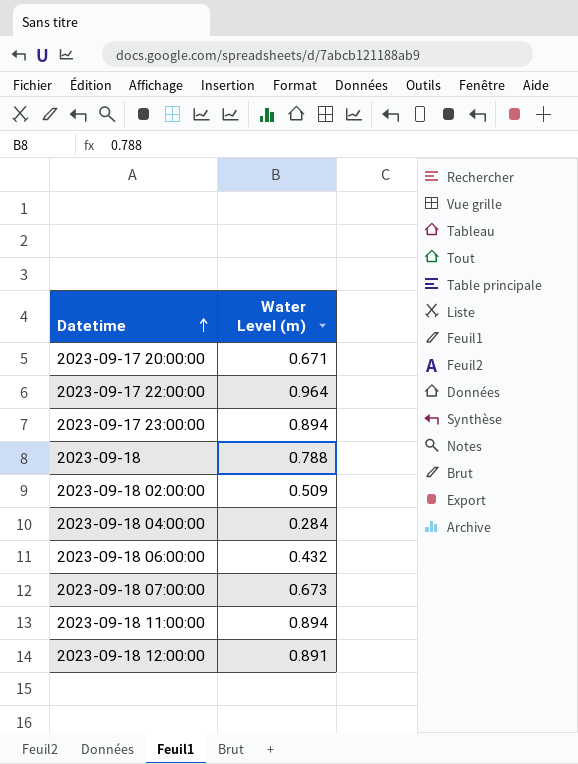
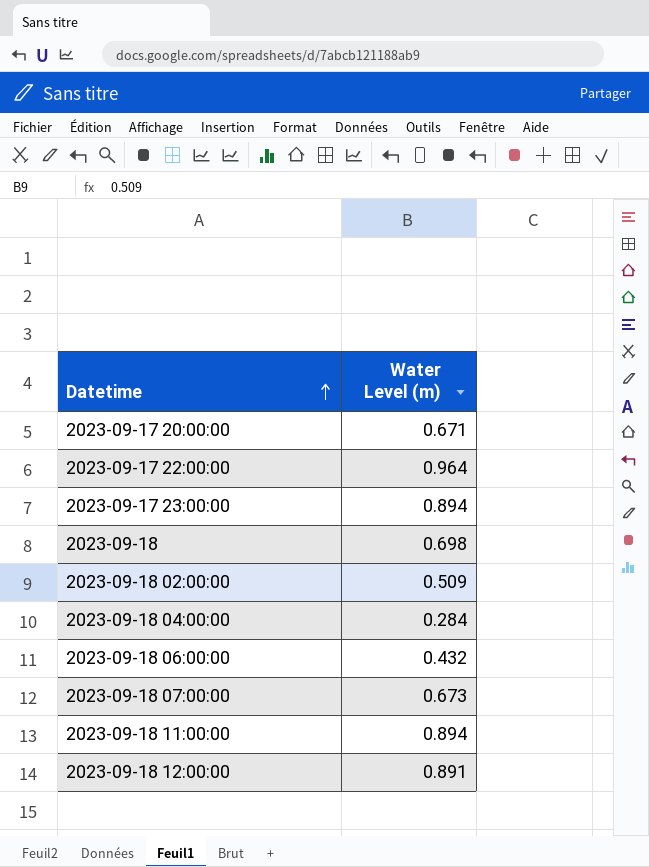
2023-09-18 | Water Level (m): 0.788 -> 0.698

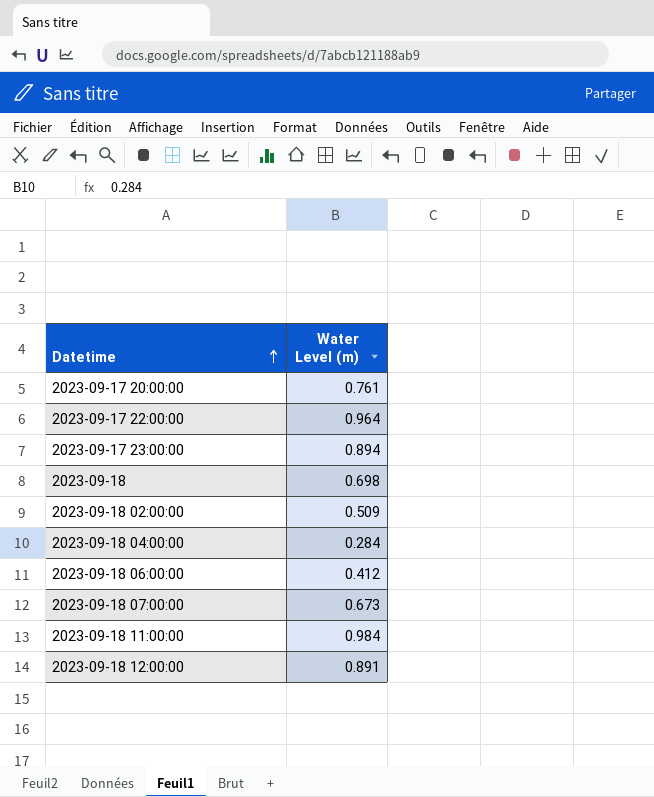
2023-09-17 20:00:00 | Water Level (m): 0.671 -> 0.761
2023-09-18 06:00:00 | Water Level (m): 0.432 -> 0.412
2023-09-18 11:00:00 | Water Level (m): 0.894 -> 0.984

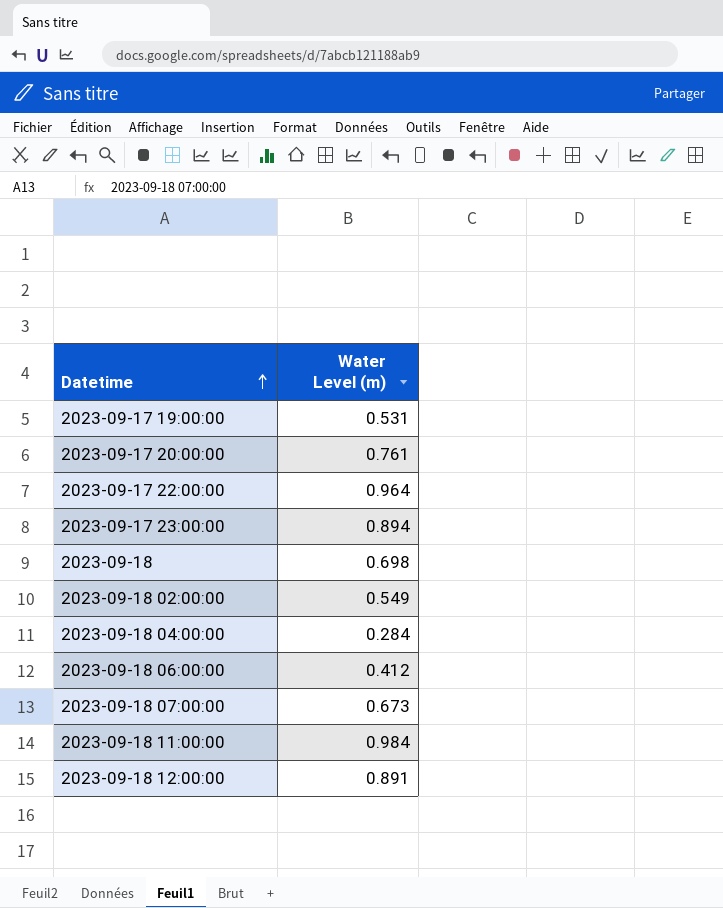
row 2023-09-17 19:00:00: none -> 0.531
2023-09-18 02:00:00 | Water Level (m): 0.509 -> 0.549

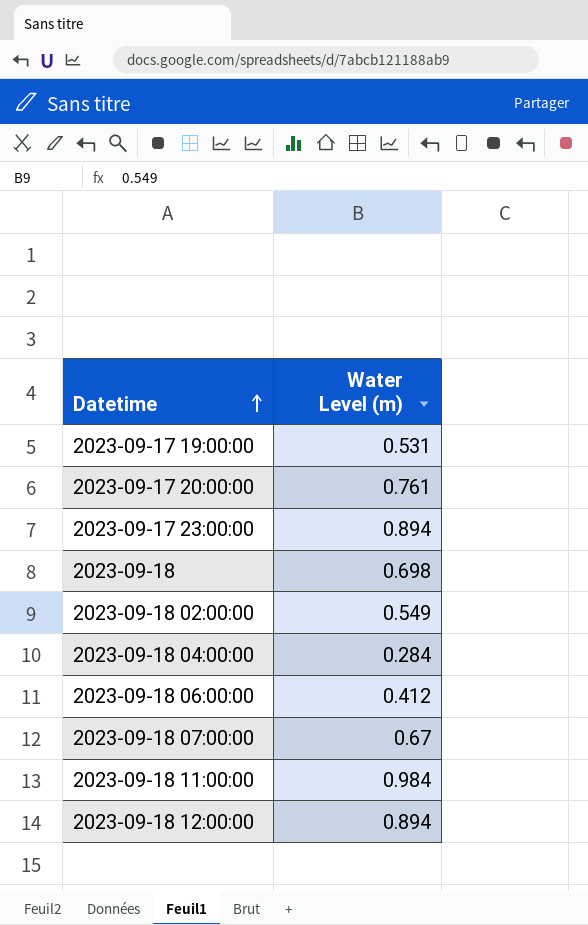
row 2023-09-17 22:00:00: 0.964 -> none
2023-09-18 07:00:00 | Water Level (m): 0.673 -> 0.67
2023-09-18 12:00:00 | Water Level (m): 0.891 -> 0.894

